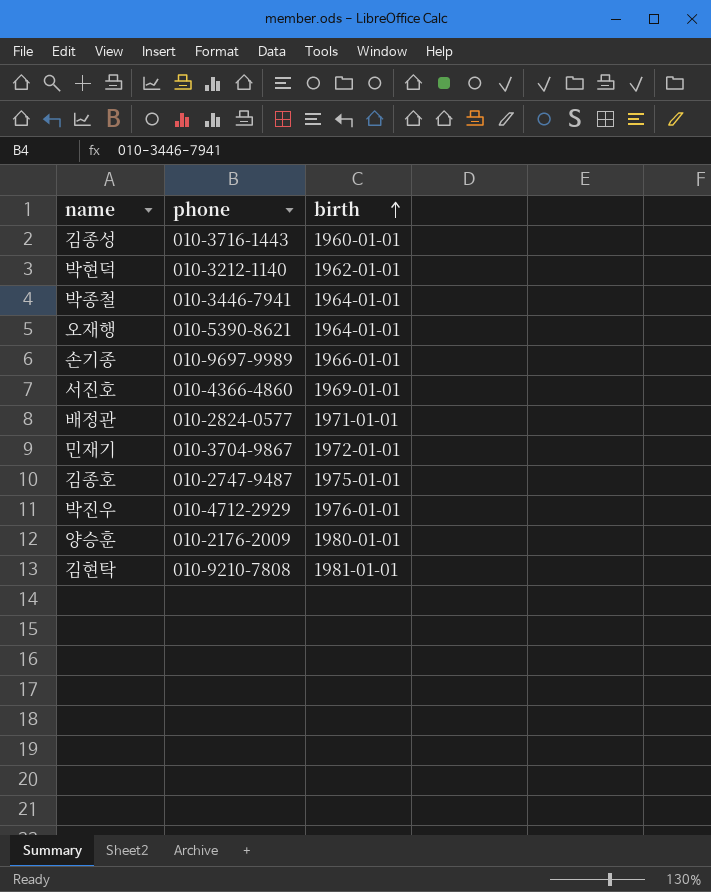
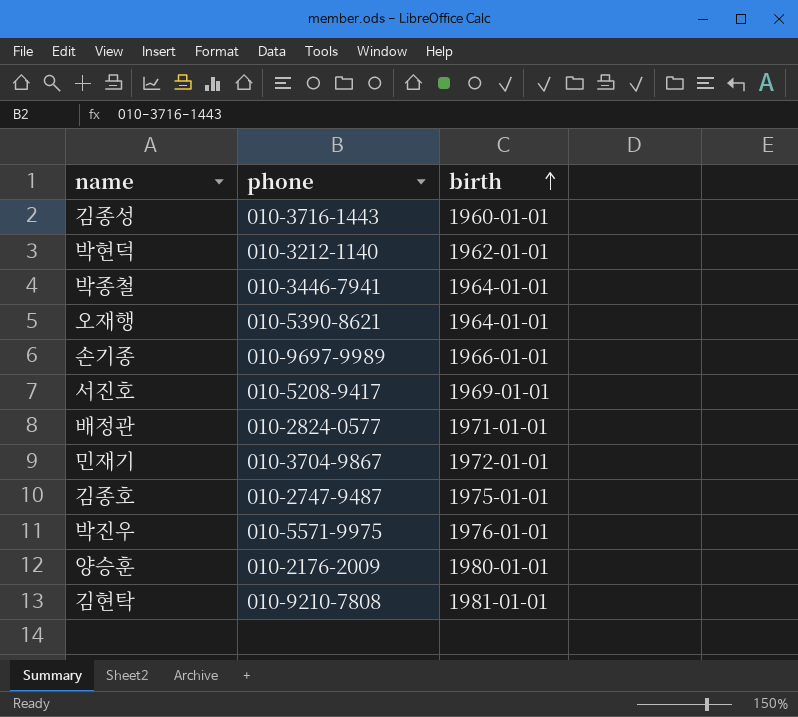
서진호 | phone: 010-4366-4860 -> 010-5208-9417
박진우 | phone: 010-4712-2929 -> 010-5571-9975

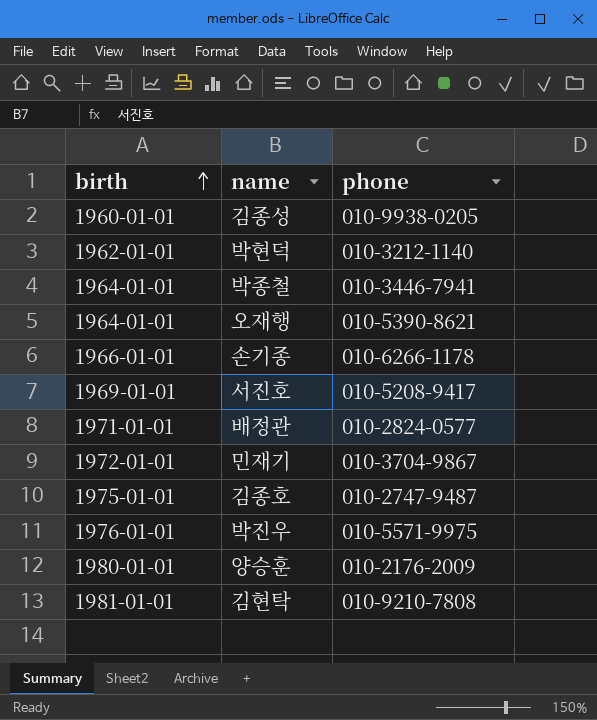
column birth | position: 3 -> 1
김종성 | phone: 010-3716-1443 -> 010-9938-0205
손기종 | phone: 010-9697-9989 -> 010-6266-1178

